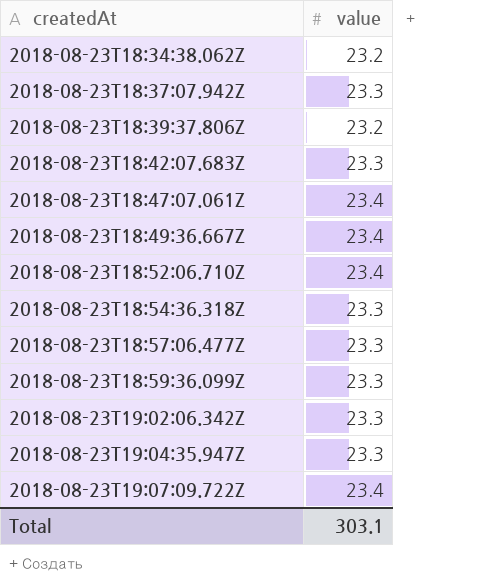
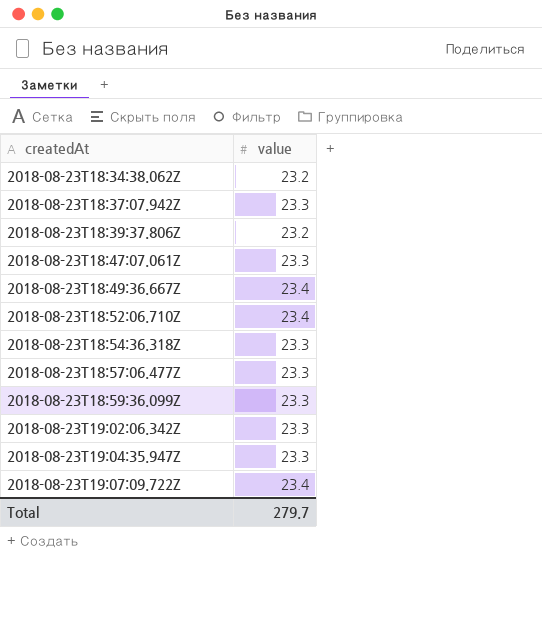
row 2018-08-23T18:42:07.683Z: 23.3 -> none
2018-08-23T18:47:07.061Z | value: 23.4 -> 23.3
Total | value: 303.1 -> 279.7

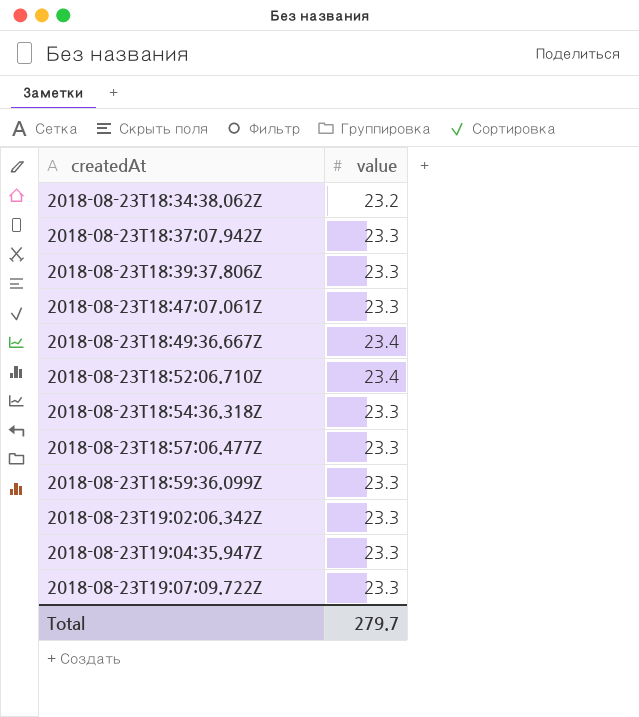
2018-08-23T18:39:37.806Z | value: 23.2 -> 23.3
2018-08-23T19:07:09.722Z | value: 23.4 -> 23.3

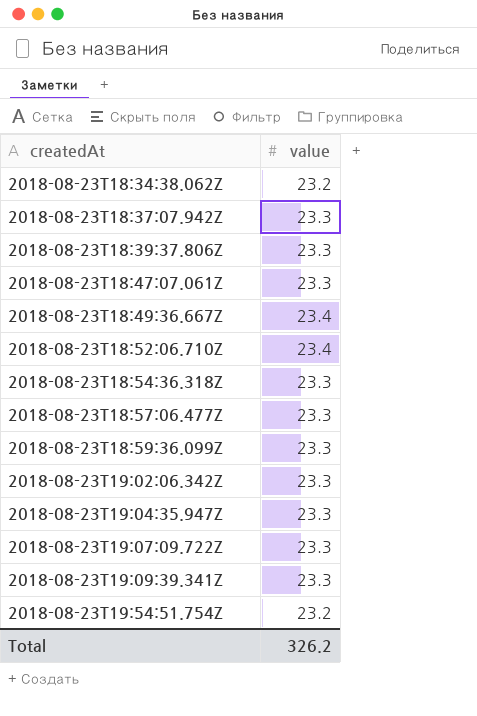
row 2018-08-23T19:09:39.341Z: none -> 23.3
row 2018-08-23T19:54:51.754Z: none -> 23.2
Total | value: 279.7 -> 326.2

